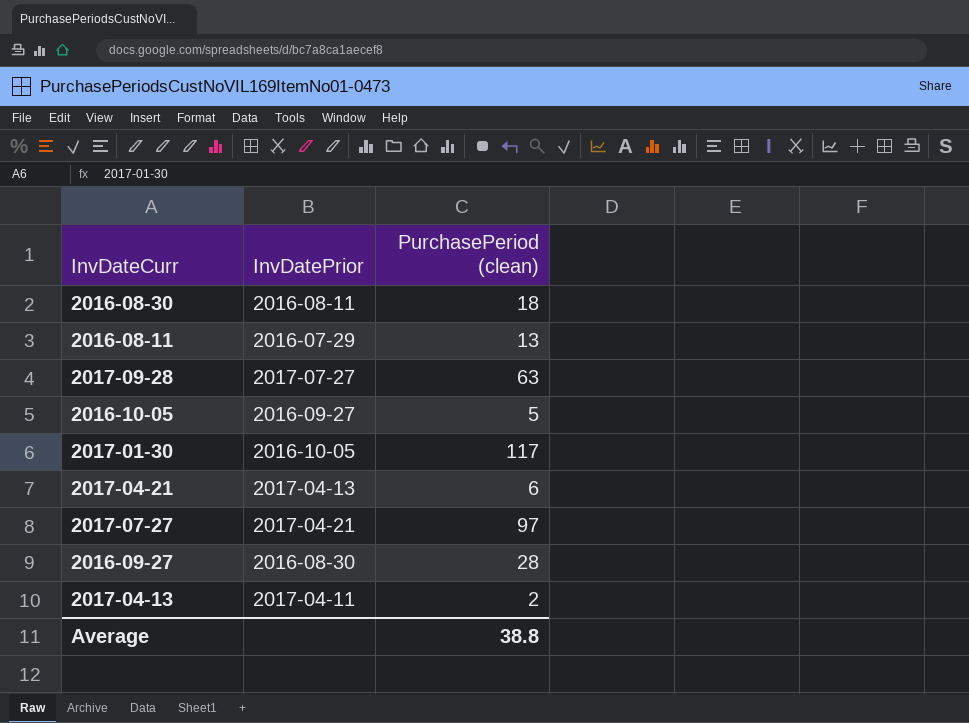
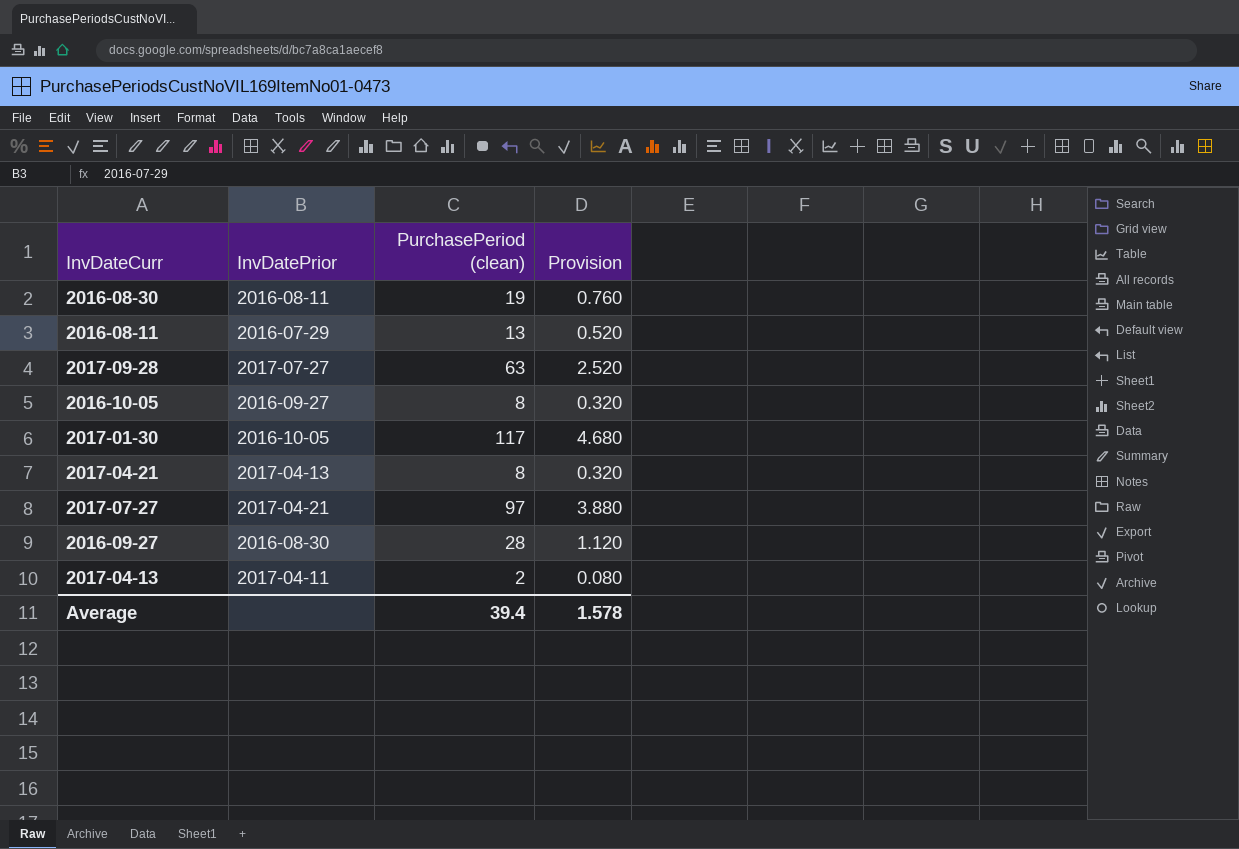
column Provision | formula: none -> [PurchasePeriod (clean)] * 0.04
2016-08-30 | PurchasePeriod (clean): 18 -> 19
2016-10-05 | PurchasePeriod (clean): 5 -> 8
2017-04-21 | PurchasePeriod (clean): 6 -> 8
Average | PurchasePeriod (clean): 38.8 -> 39.4

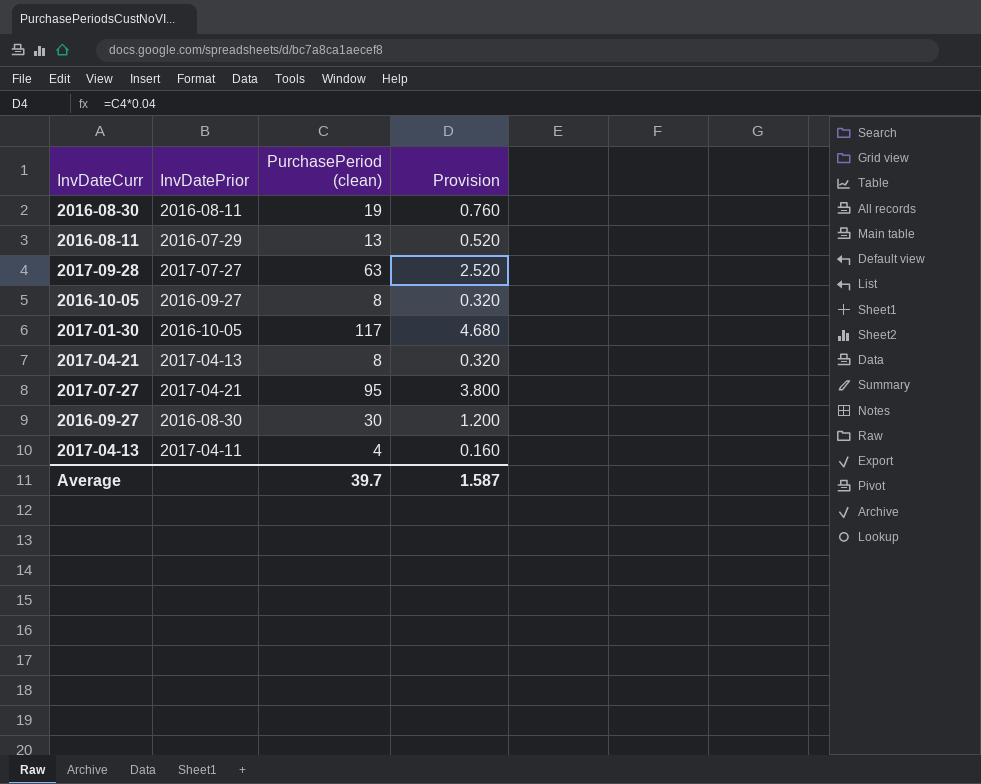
2017-07-27 | PurchasePeriod (clean): 97 -> 95
2017-07-27 | Provision: 3.880 -> 3.800
2016-09-27 | PurchasePeriod (clean): 28 -> 30
2016-09-27 | Provision: 1.120 -> 1.200
2017-04-13 | PurchasePeriod (clean): 2 -> 4
2017-04-13 | Provision: 0.080 -> 0.160
Average | PurchasePeriod (clean): 39.4 -> 39.7
Average | Provision: 1.578 -> 1.587

